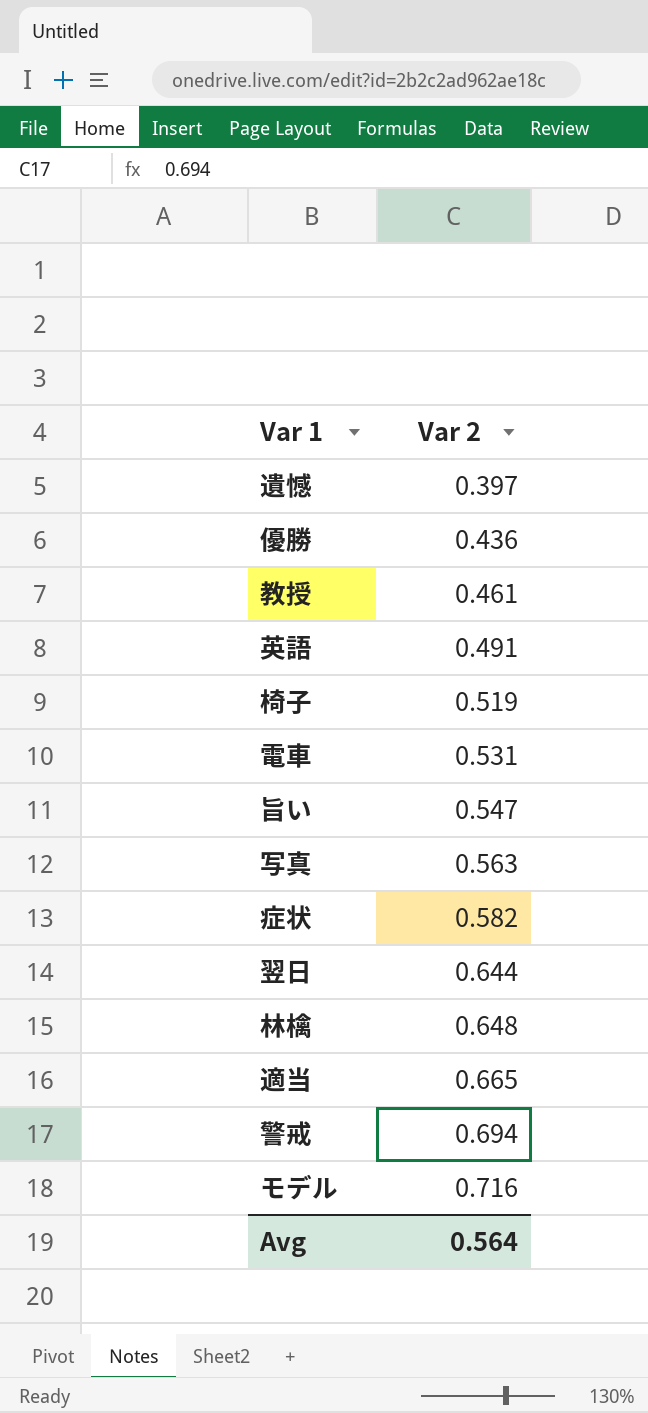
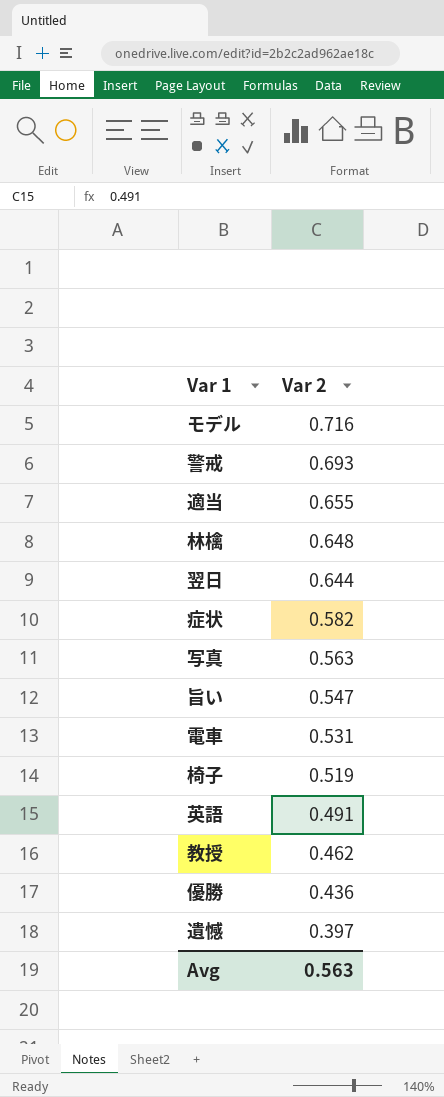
row order: Var 2 ascending -> Var 2 descending
警戒 | Var 2: 0.694 -> 0.693
適当 | Var 2: 0.665 -> 0.655
教授 | Var 2: 0.461 -> 0.462
Avg | Var 2: 0.564 -> 0.563

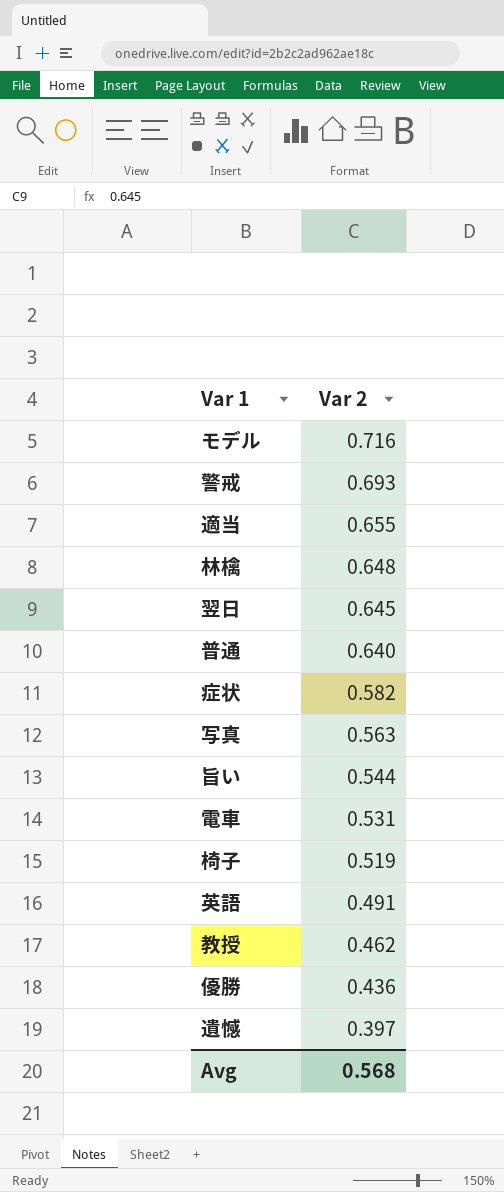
翌日 | Var 2: 0.644 -> 0.645
row 普通: none -> 0.640
旨い | Var 2: 0.547 -> 0.544
Avg | Var 2: 0.563 -> 0.568

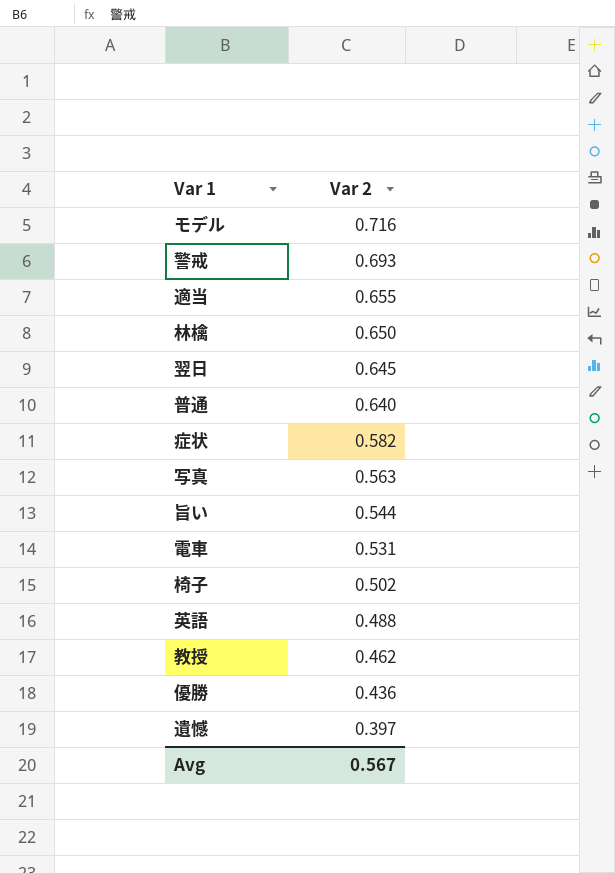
林檎 | Var 2: 0.648 -> 0.650
椅子 | Var 2: 0.519 -> 0.502
英語 | Var 2: 0.491 -> 0.488
Avg | Var 2: 0.568 -> 0.567

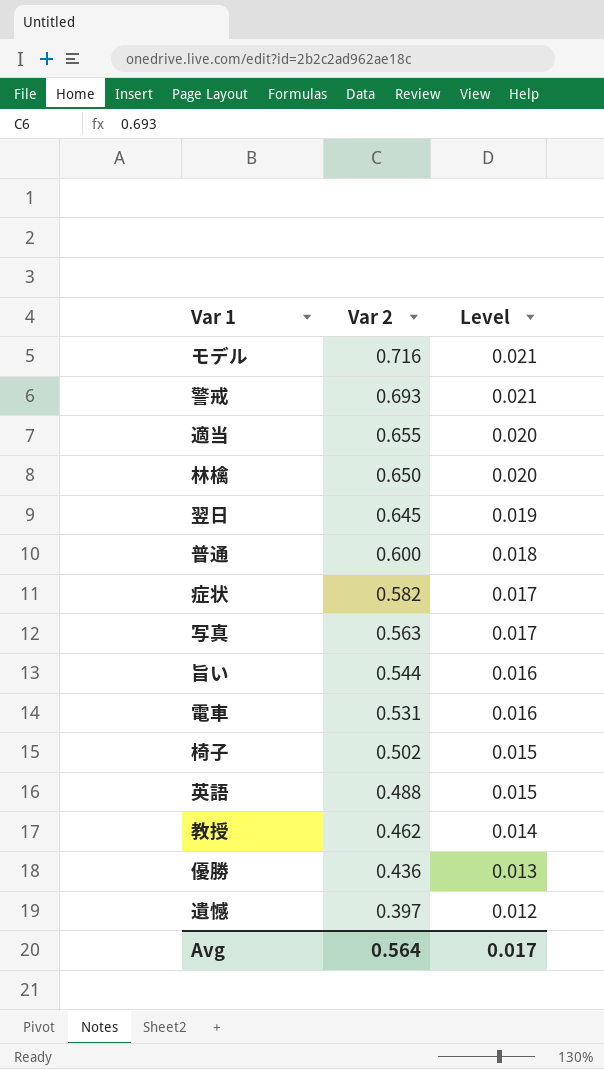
column Level | formula: none -> [Var 2] * 0.03
普通 | Var 2: 0.640 -> 0.600
Avg | Var 2: 0.567 -> 0.564

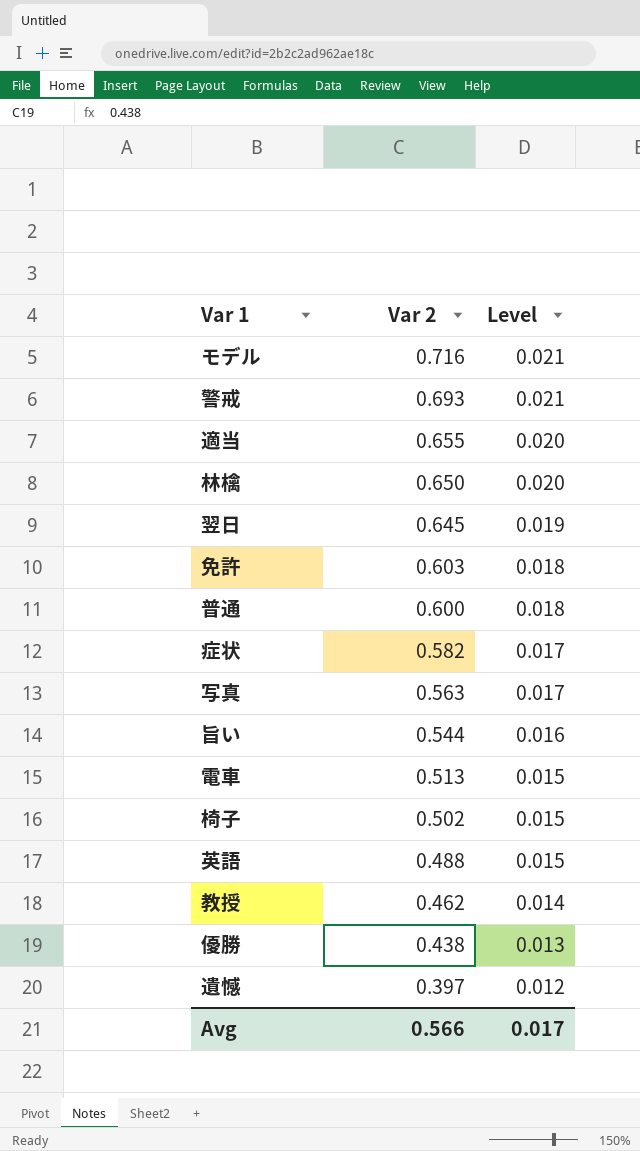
row 免許: none -> 0.603 | 0.018
電車 | Var 2: 0.531 -> 0.513
電車 | Level: 0.016 -> 0.015
優勝 | Var 2: 0.436 -> 0.438
Avg | Var 2: 0.564 -> 0.566

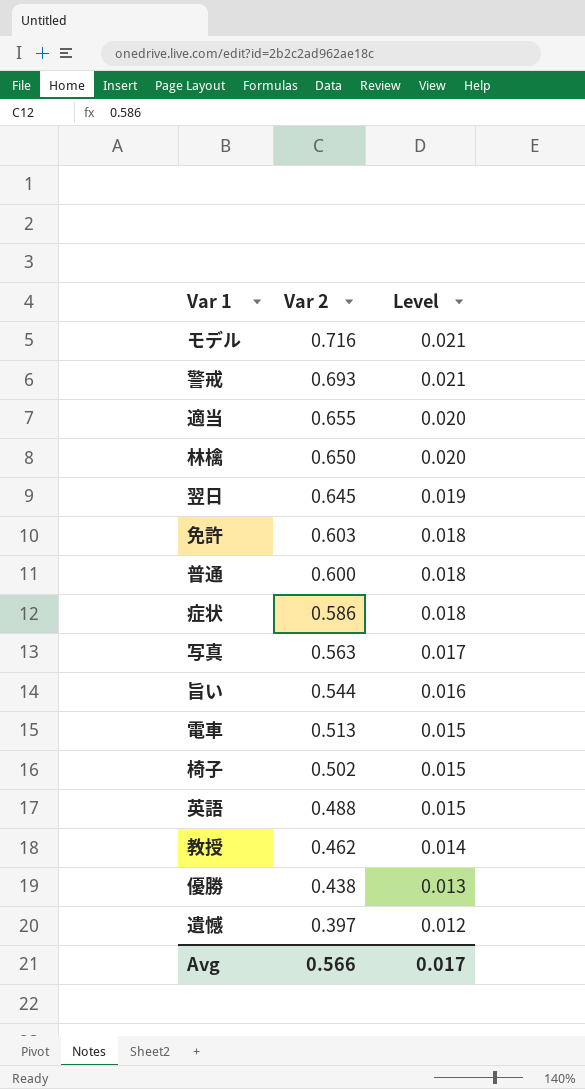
症状 | Var 2: 0.582 -> 0.586
症状 | Level: 0.017 -> 0.018

